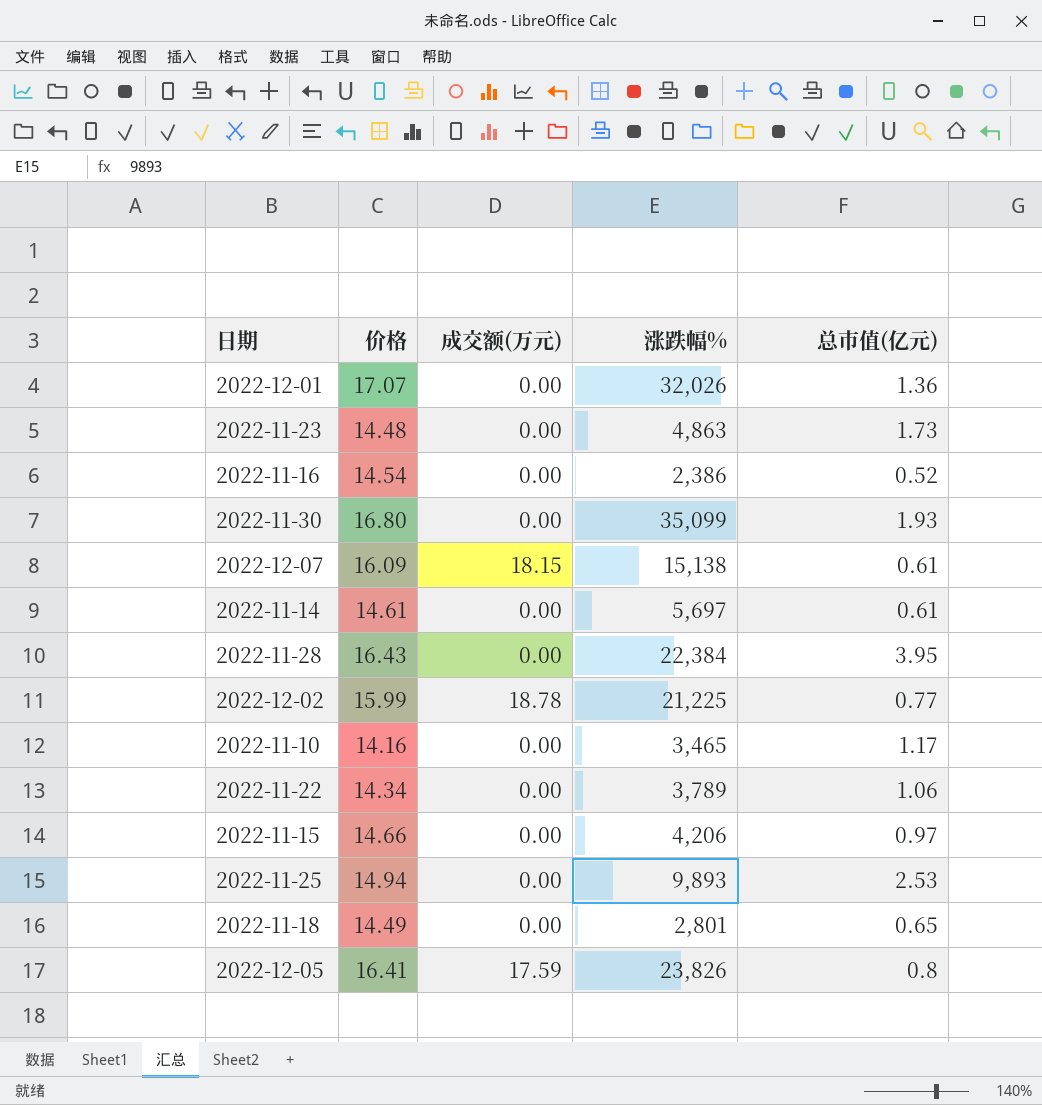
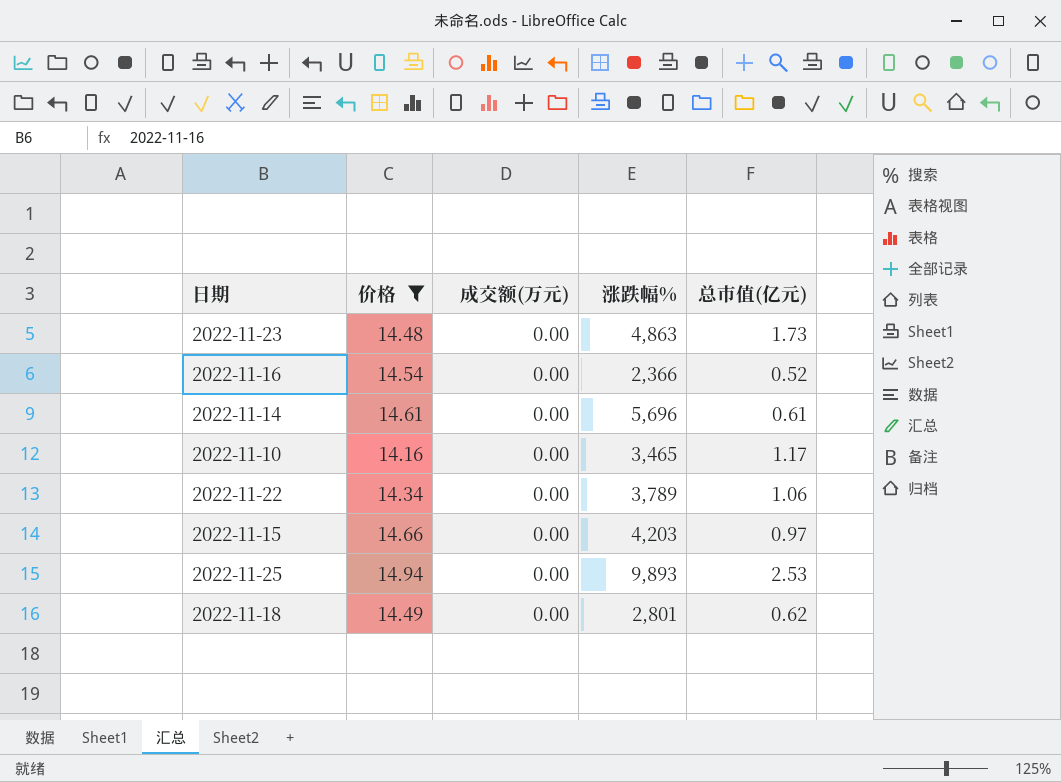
filter: none -> 价格 <= 14.94
2022-11-16 | 涨跌幅%: 2,386 -> 2,366
2022-11-14 | 涨跌幅%: 5,697 -> 5,696
2022-11-15 | 涨跌幅%: 4,206 -> 4,203
2022-11-18 | 总市值(亿元): 0.65 -> 0.62

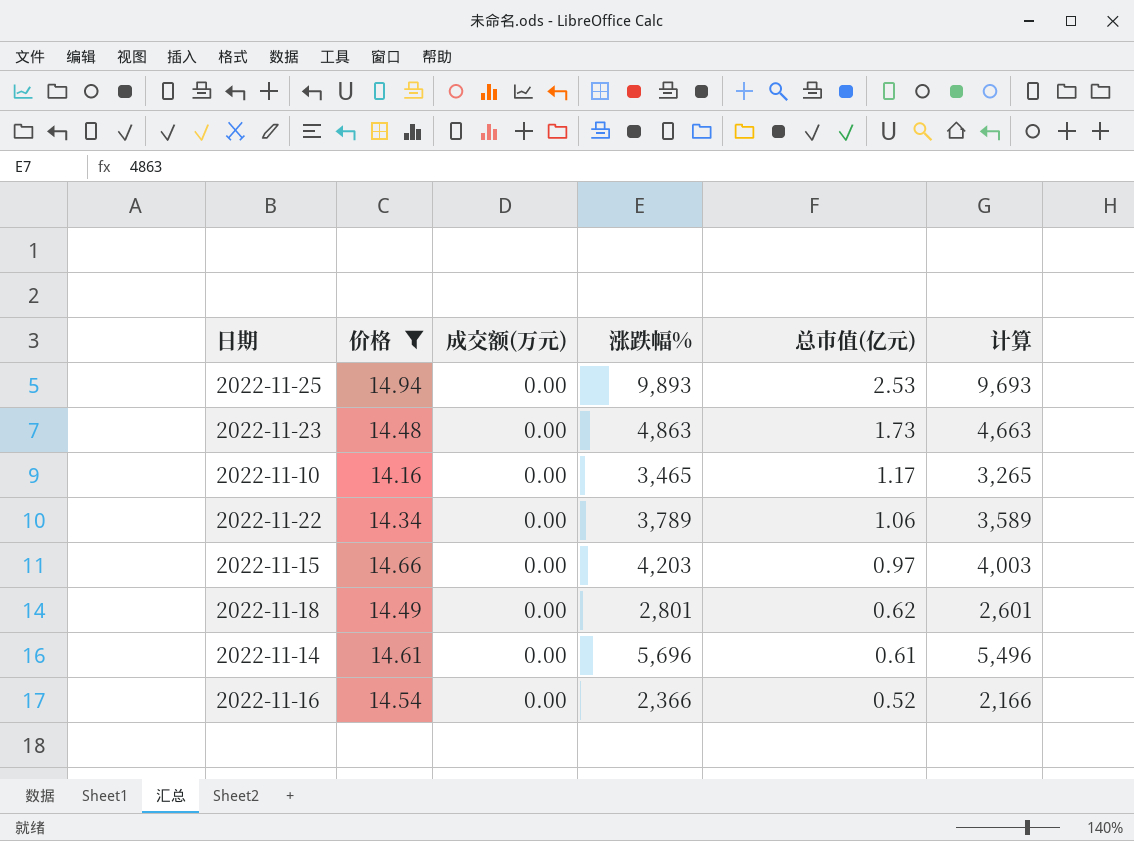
row order: none -> 总市值(亿元) descending
column 计算 | formula: none -> [涨跌幅%] - 200

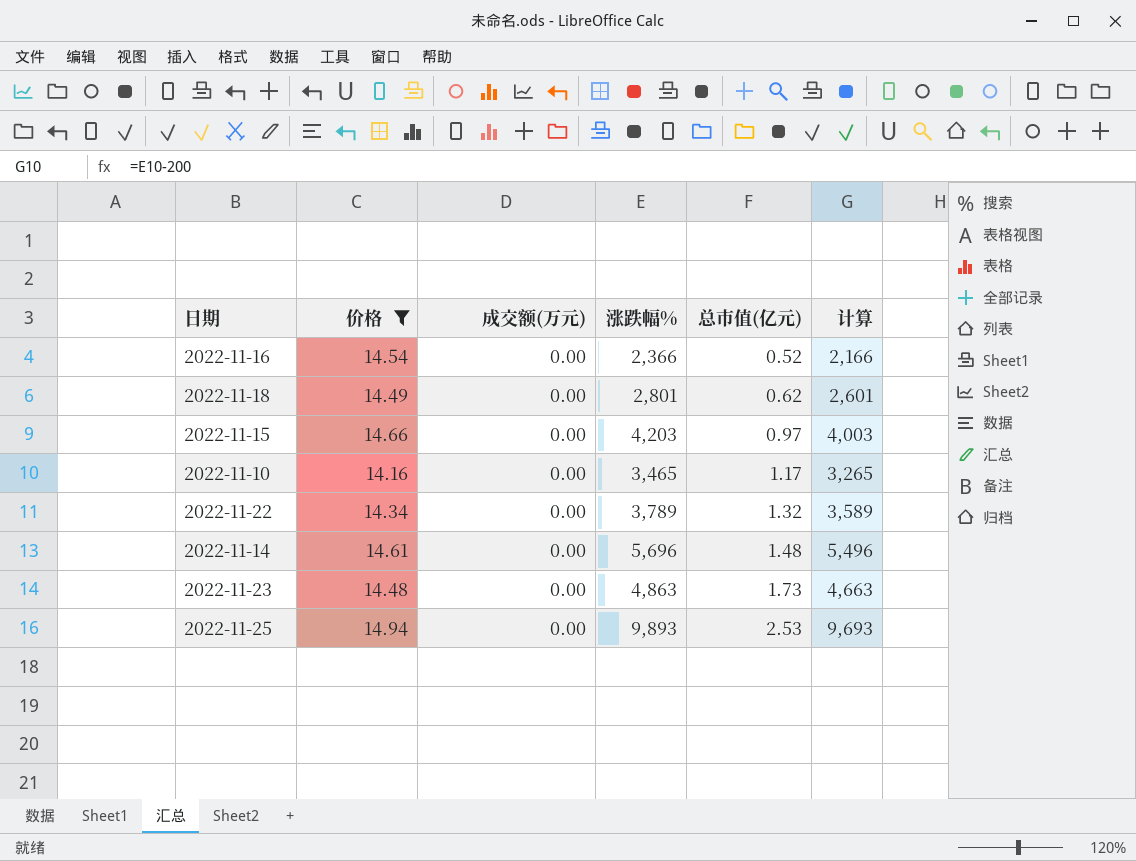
row order: 总市值(亿元) descending -> 总市值(亿元) ascending
2022-11-22 | 总市值(亿元): 1.06 -> 1.32
2022-11-14 | 总市值(亿元): 0.61 -> 1.48

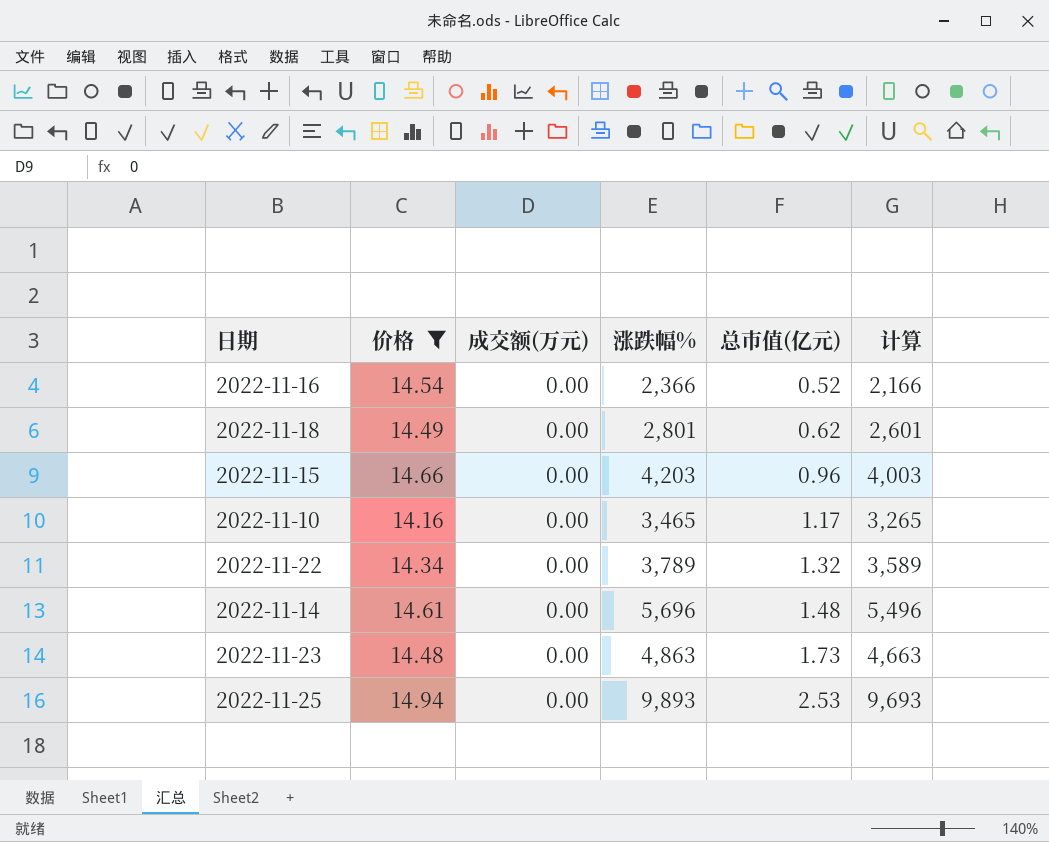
2022-11-15 | 总市值(亿元): 0.97 -> 0.96

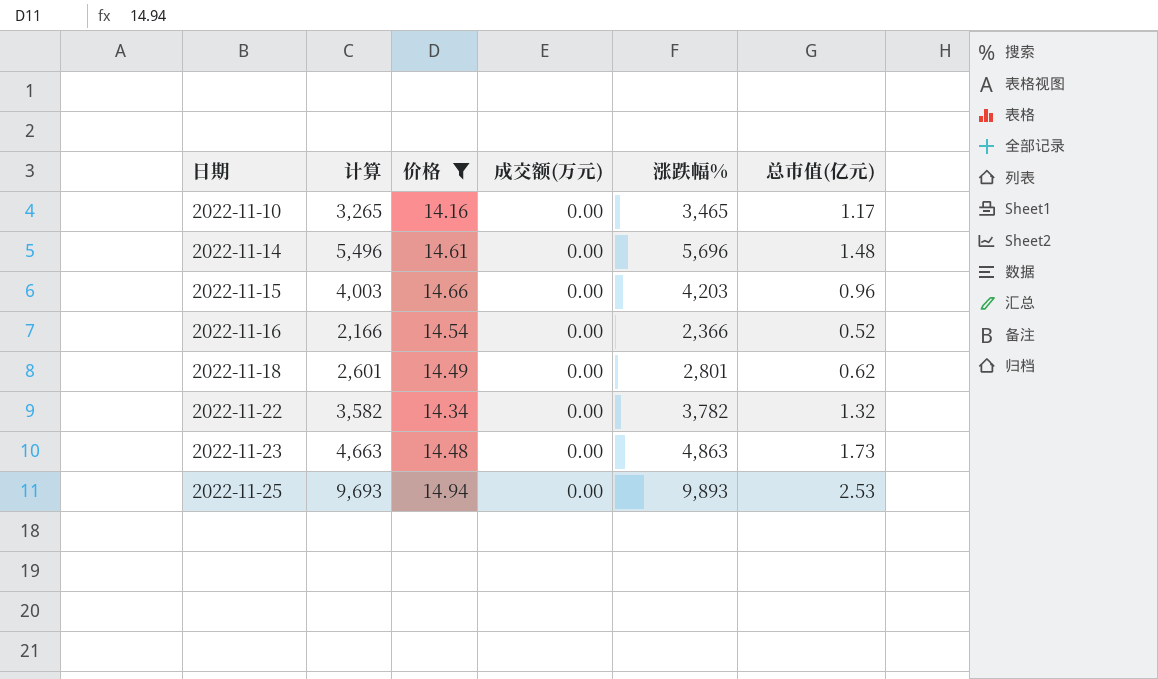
row order: 总市值(亿元) ascending -> 日期 ascending
column 计算 | position: 6 -> 2
2022-11-22 | 计算: 3,589 -> 3,582
2022-11-22 | 涨跌幅%: 3,789 -> 3,782

